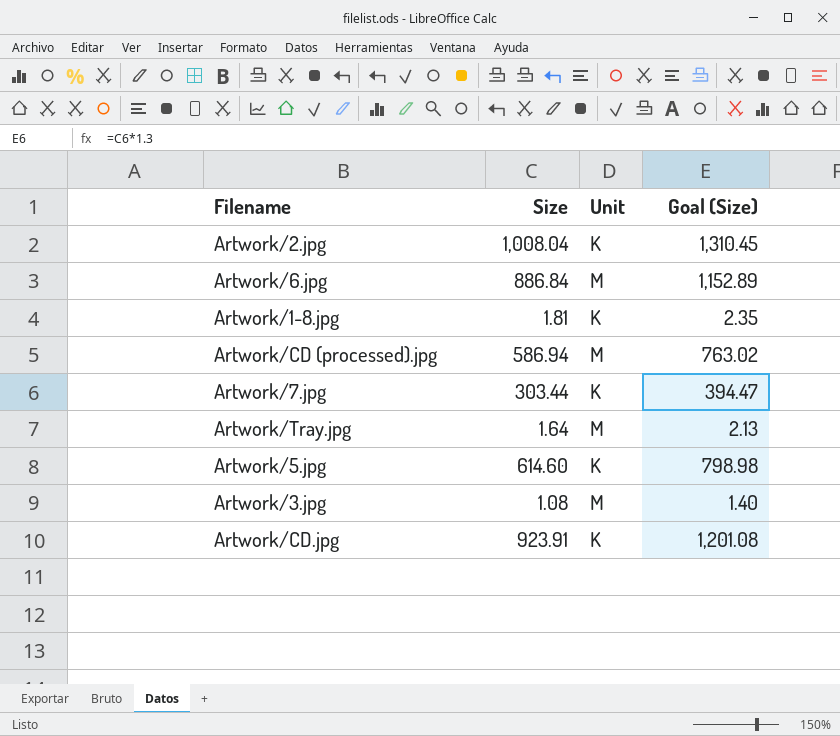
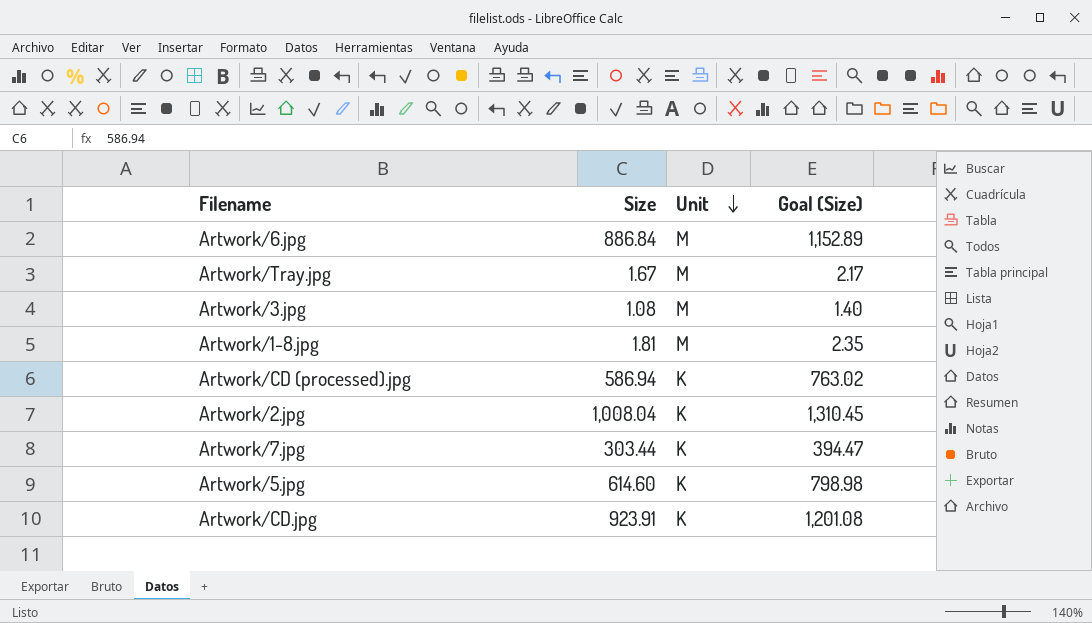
row order: none -> Unit descending
Artwork/Tray.jpg | Size: 1.64 -> 1.67
Artwork/Tray.jpg | Goal (Size): 2.13 -> 2.17
Artwork/1-8.jpg | Unit: K -> M
Artwork/CD (processed).jpg | Unit: M -> K

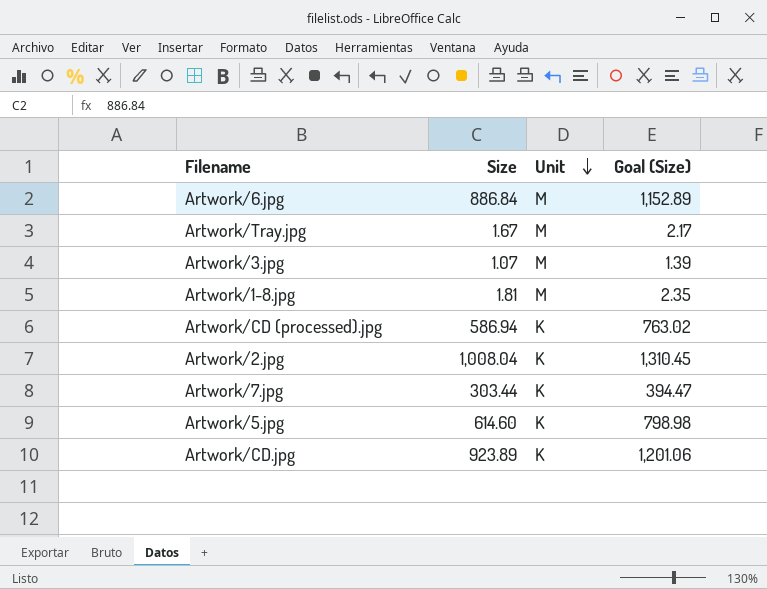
Artwork/3.jpg | Size: 1.08 -> 1.07
Artwork/3.jpg | Goal (Size): 1.40 -> 1.39
Artwork/CD.jpg | Size: 923.91 -> 923.89
Artwork/CD.jpg | Goal (Size): 1,201.08 -> 1,201.06

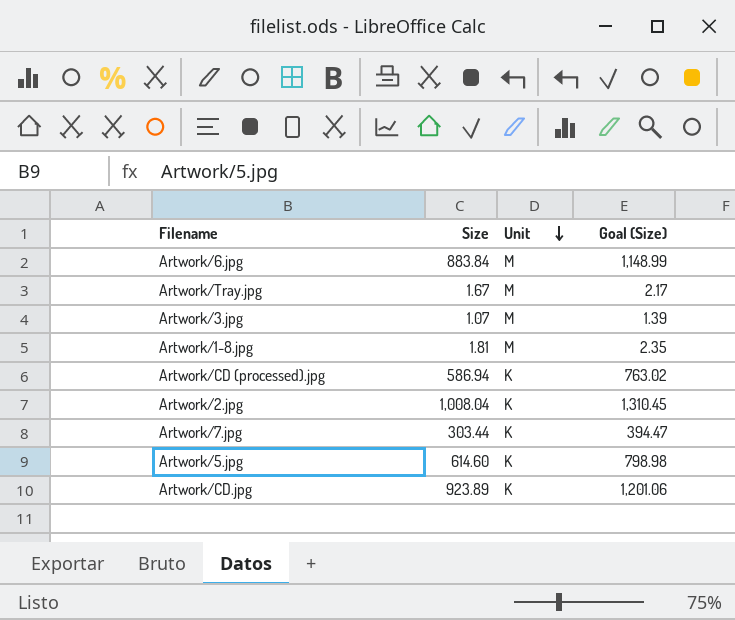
Artwork/6.jpg | Size: 886.84 -> 883.84
Artwork/6.jpg | Goal (Size): 1,152.89 -> 1,148.99

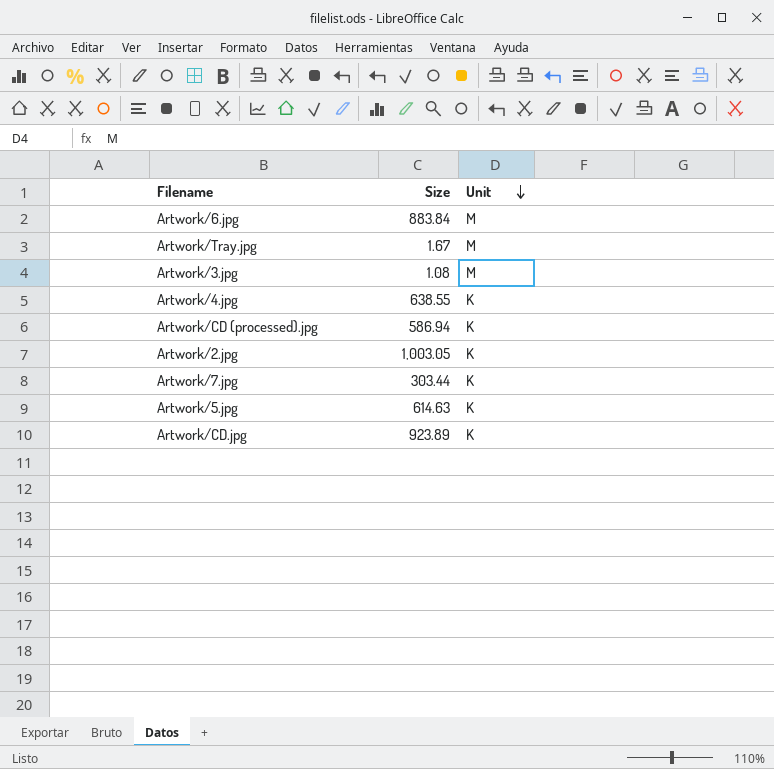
column Goal (Size) | formula: [Size] * 1.3 -> none
row Artwork/1-8.jpg: 1.81 | M | 2.35 -> none
Artwork/3.jpg | Size: 1.07 -> 1.08
row Artwork/4.jpg: none -> 638.55 | K
Artwork/2.jpg | Size: 1,008.04 -> 1,003.05
Artwork/5.jpg | Size: 614.60 -> 614.63

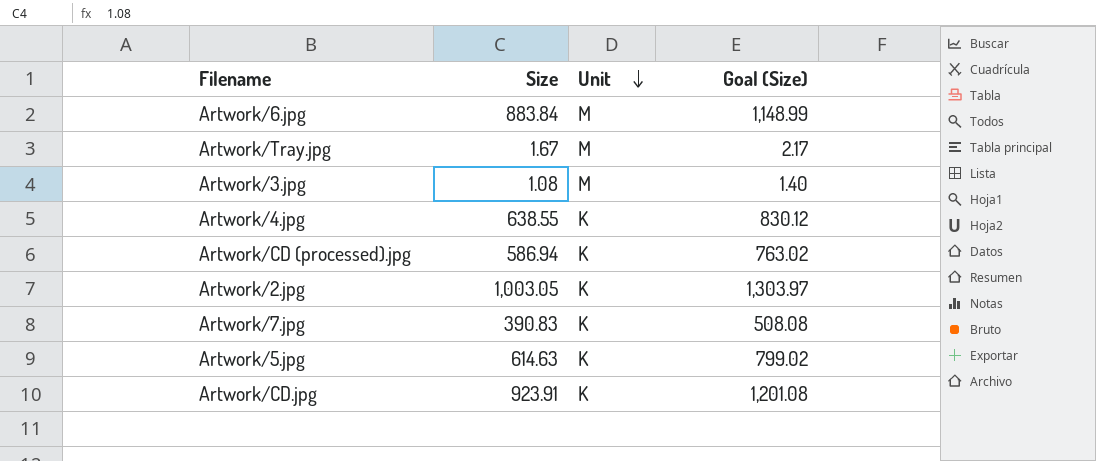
column Goal (Size) | formula: none -> [Size] * 1.3
Artwork/7.jpg | Size: 303.44 -> 390.83
Artwork/CD.jpg | Size: 923.89 -> 923.91

